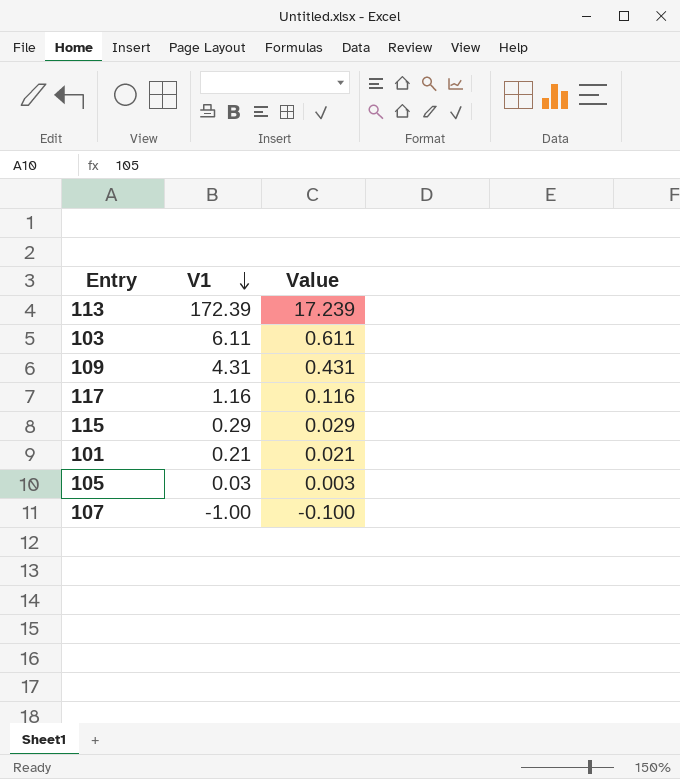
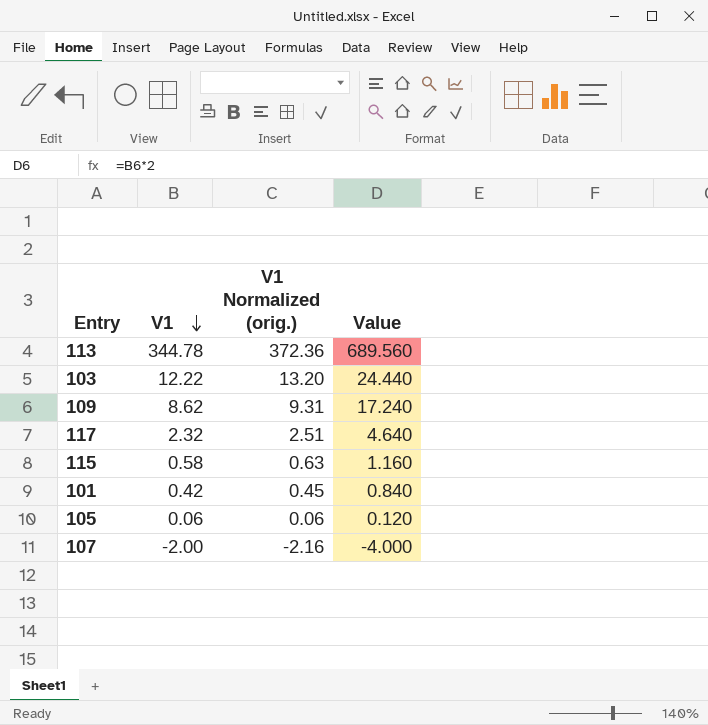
column V1 Normalized (orig.) | formula: none -> [V1] * 1.08
column Value | formula: [V1] * 0.1 -> [V1] * 2
113 | V1: 172.39 -> 344.78
103 | V1: 6.11 -> 12.22
109 | V1: 4.31 -> 8.62
117 | V1: 1.16 -> 2.32
115 | V1: 0.29 -> 0.58
101 | V1: 0.21 -> 0.42
105 | V1: 0.03 -> 0.06
107 | V1: -1.00 -> -2.00

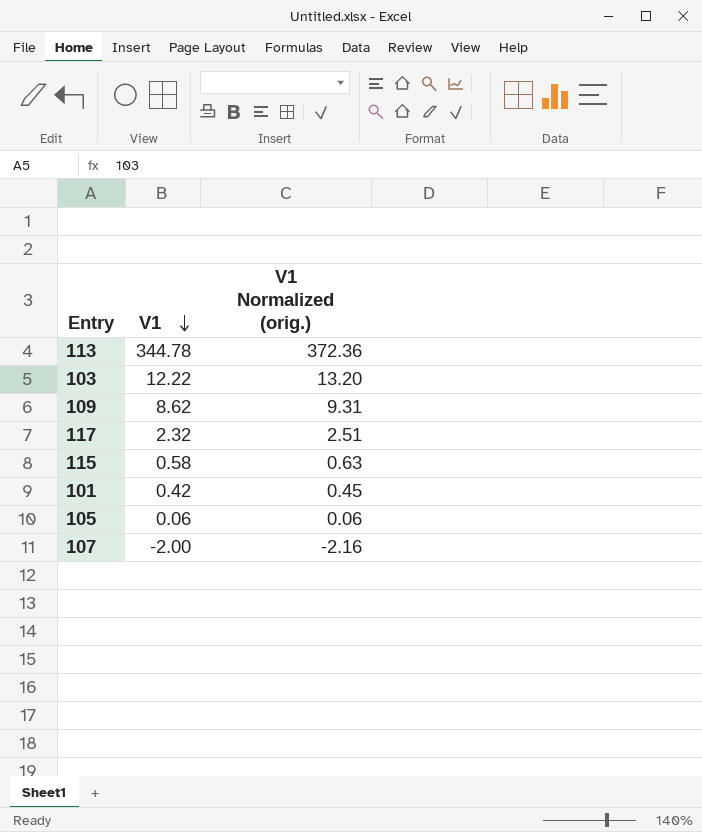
column Value | formula: [V1] * 2 -> none

